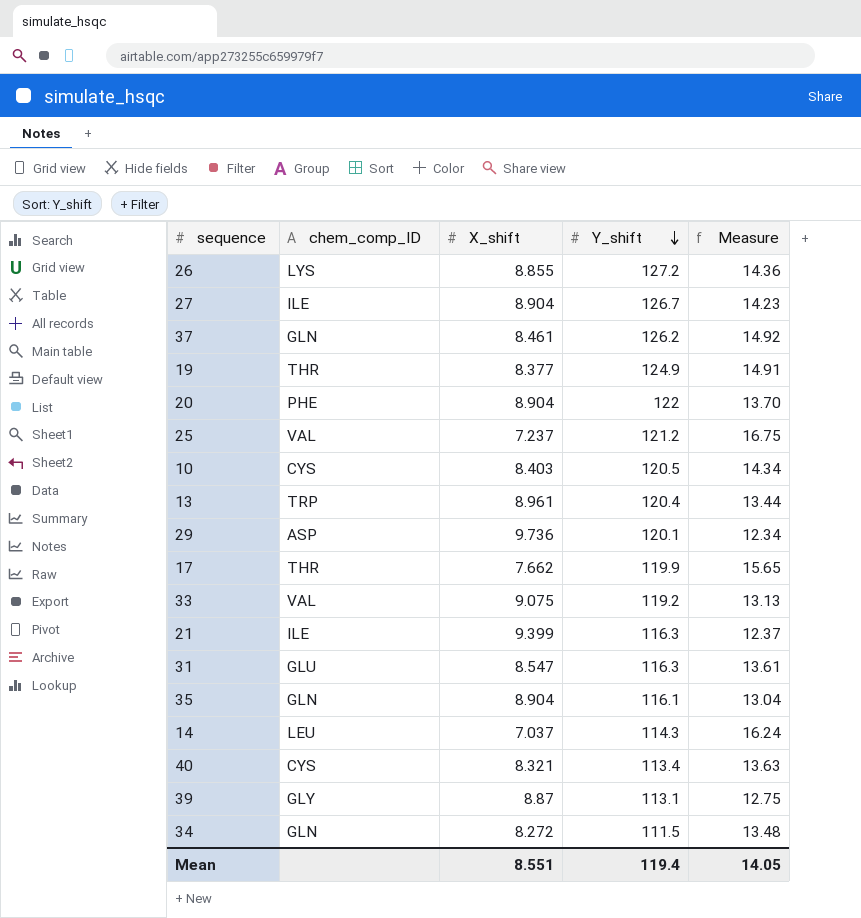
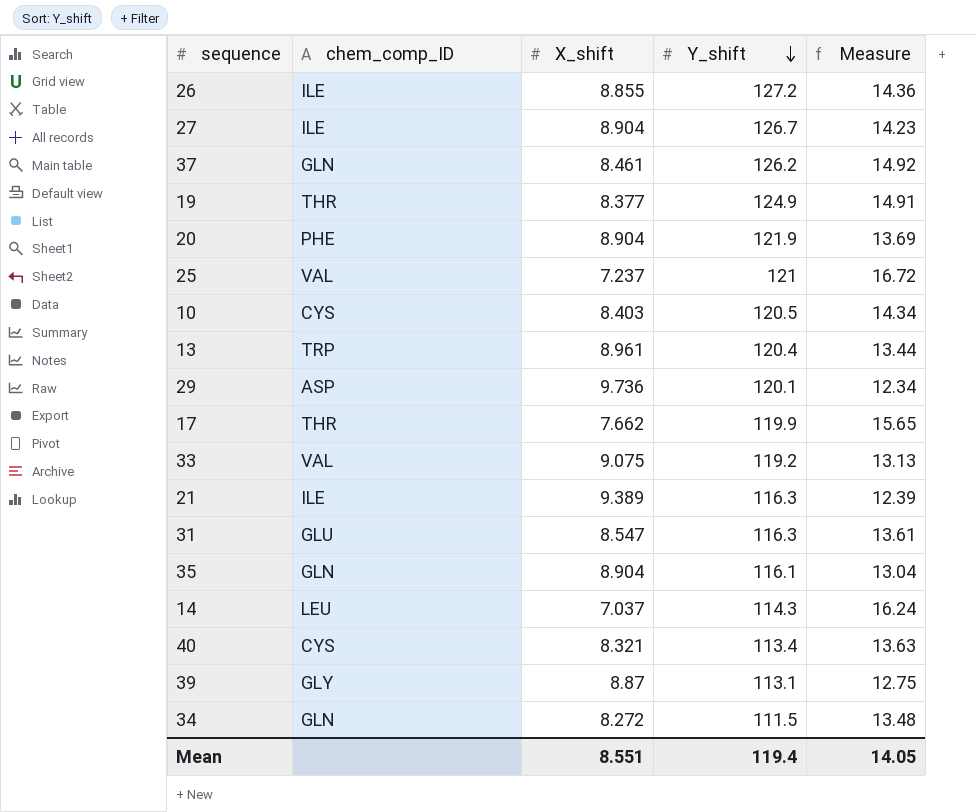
26 | chem_comp_ID: LYS -> ILE
20 | Y_shift: 122 -> 121.9
20 | Measure: 13.70 -> 13.69
25 | Y_shift: 121.2 -> 121
25 | Measure: 16.75 -> 16.72
21 | X_shift: 9.399 -> 9.389
21 | Measure: 12.37 -> 12.39

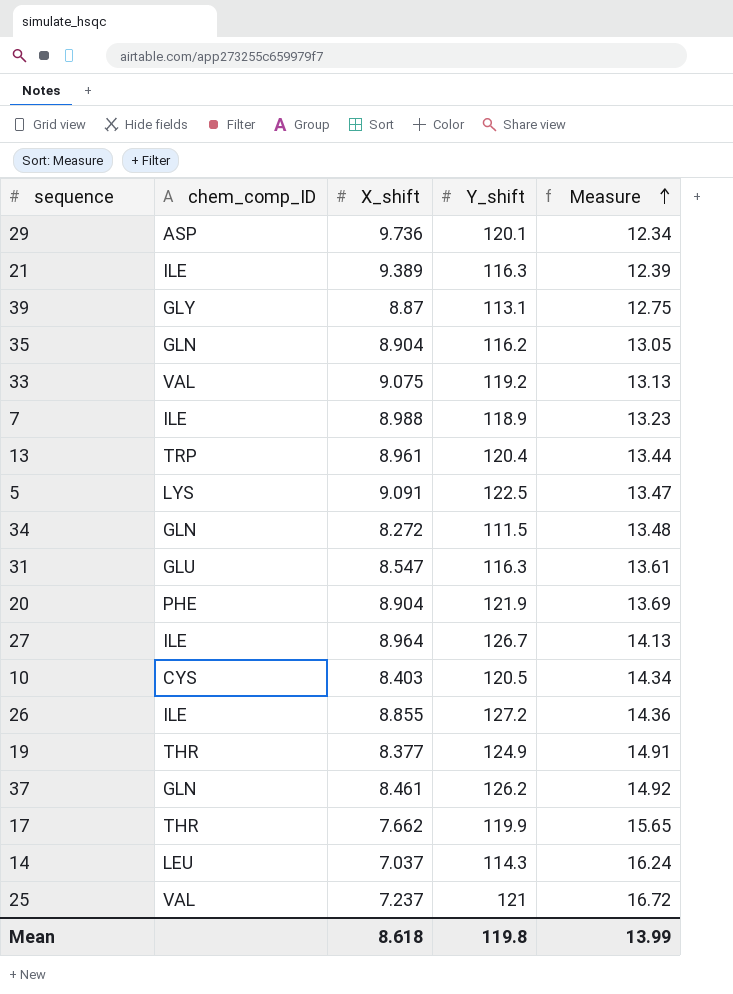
row order: Y_shift descending -> Measure ascending
row 40: CYS | 8.321 | 113.4 | 13.63 -> none
35 | Y_shift: 116.1 -> 116.2
35 | Measure: 13.04 -> 13.05
row 7: none -> ILE | 8.988 | 118.9 | 13.23
row 5: none -> LYS | 9.091 | 122.5 | 13.47
27 | X_shift: 8.904 -> 8.964
27 | Measure: 14.23 -> 14.13
Mean | X_shift: 8.551 -> 8.618
Mean | Y_shift: 119.4 -> 119.8
Mean | Measure: 14.05 -> 13.99

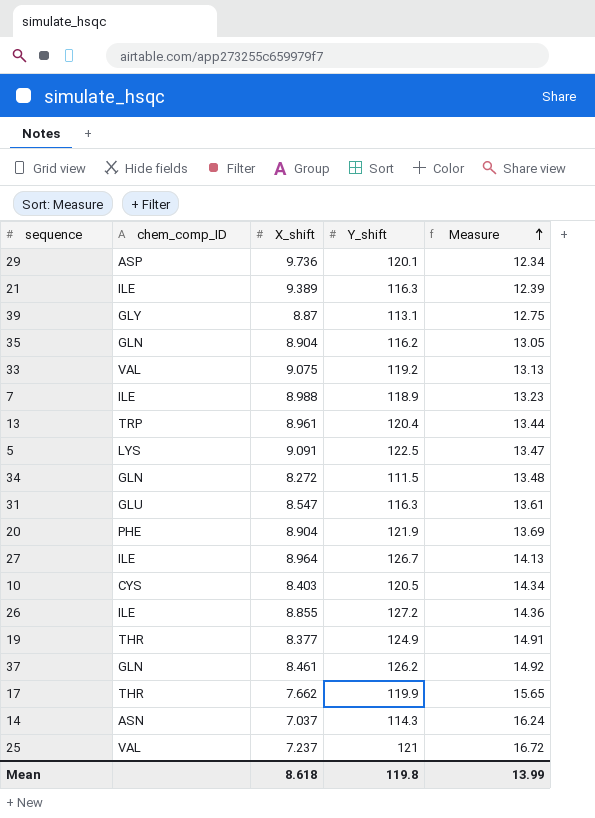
14 | chem_comp_ID: LEU -> ASN

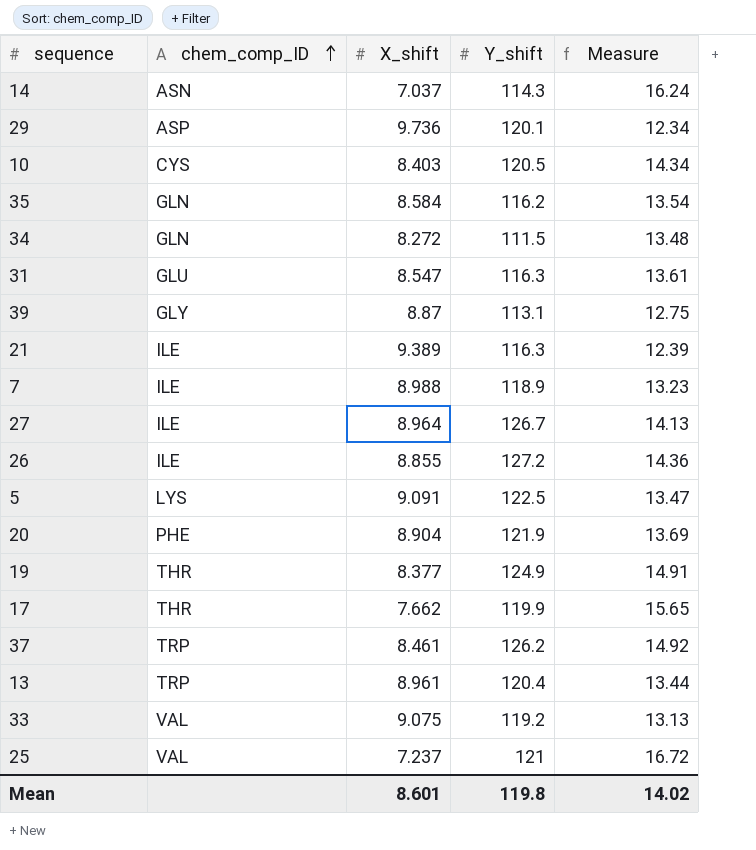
row order: Measure ascending -> chem_comp_ID ascending
35 | X_shift: 8.904 -> 8.584
35 | Measure: 13.05 -> 13.54
37 | chem_comp_ID: GLN -> TRP
Mean | X_shift: 8.618 -> 8.601
Mean | Measure: 13.99 -> 14.02

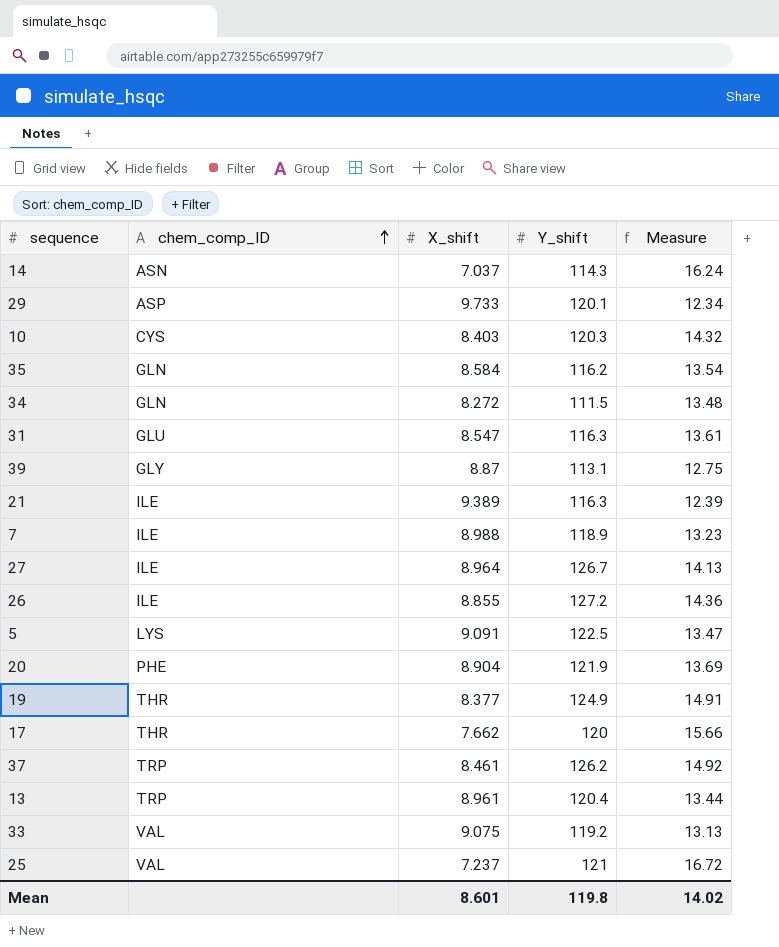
29 | X_shift: 9.736 -> 9.733
10 | Y_shift: 120.5 -> 120.3
10 | Measure: 14.34 -> 14.32
17 | Y_shift: 119.9 -> 120
17 | Measure: 15.65 -> 15.66

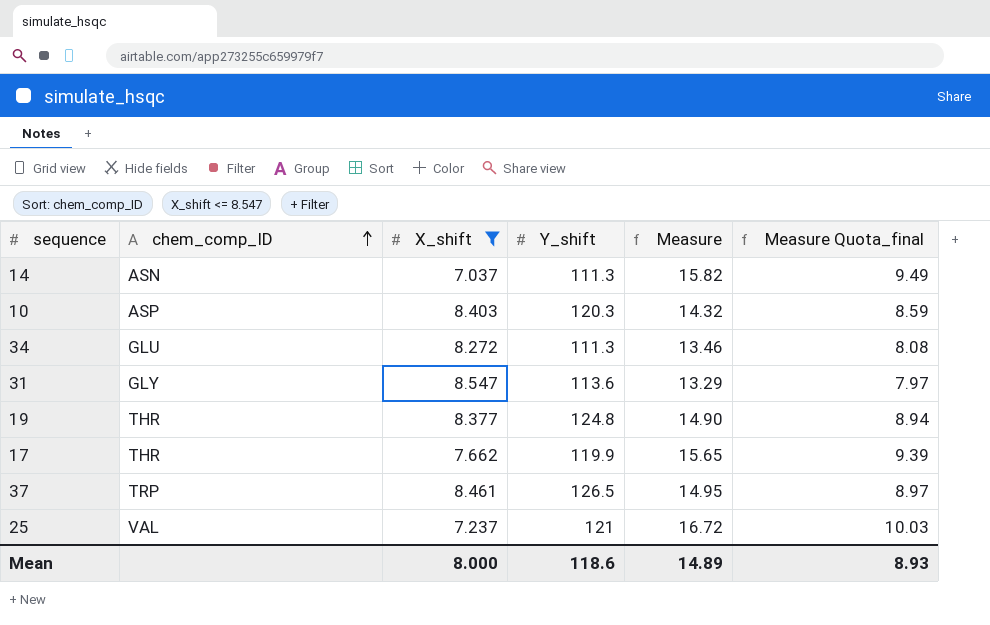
filter: none -> X_shift <= 8.547
column Measure Quota_final | formula: none -> [Measure] * 0.6
14 | Y_shift: 114.3 -> 111.3
14 | Measure: 16.24 -> 15.82
10 | chem_comp_ID: CYS -> ASP
34 | chem_comp_ID: GLN -> GLU
34 | Y_shift: 111.5 -> 111.3
34 | Measure: 13.48 -> 13.46
31 | chem_comp_ID: GLU -> GLY
31 | Y_shift: 116.3 -> 113.6
31 | Measure: 13.61 -> 13.29
19 | Y_shift: 124.9 -> 124.8
19 | Measure: 14.91 -> 14.90
17 | Y_shift: 120 -> 119.9
17 | Measure: 15.66 -> 15.65
37 | Y_shift: 126.2 -> 126.5
37 | Measure: 14.92 -> 14.95
Mean | X_shift: 8.601 -> 8.000
Mean | Y_shift: 119.8 -> 118.6
Mean | Measure: 14.02 -> 14.89

